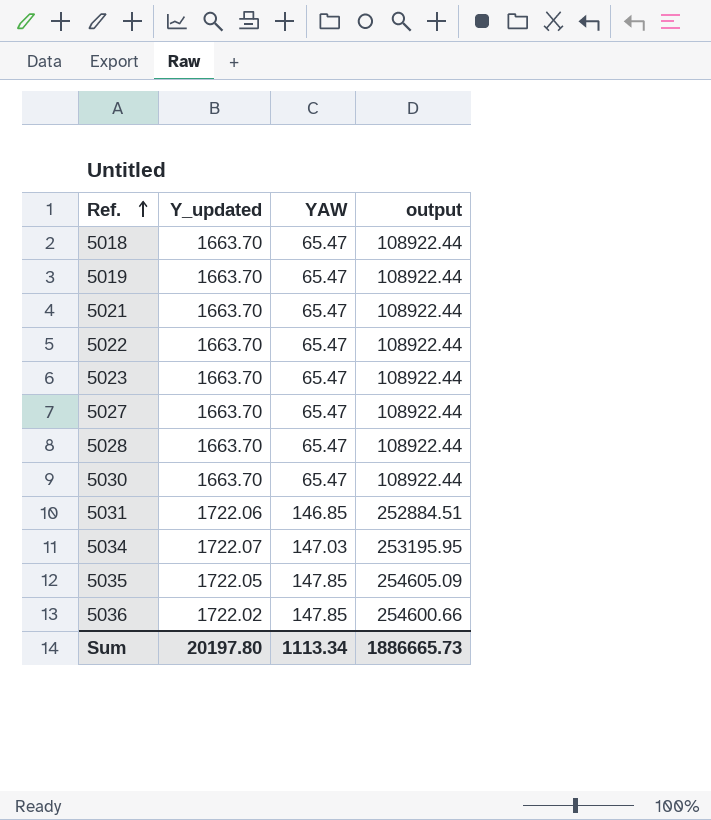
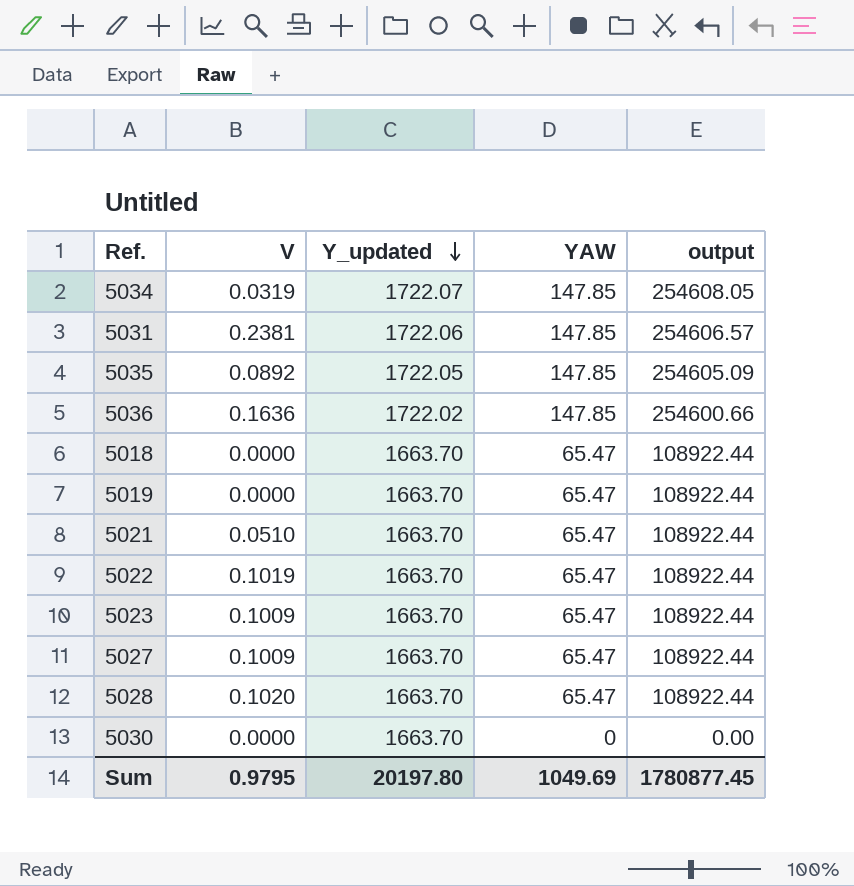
row order: Ref. ascending -> Y_updated descending
column V | position: none -> 2
5034 | YAW: 147.03 -> 147.85
5034 | output: 253195.95 -> 254608.05
5031 | YAW: 146.85 -> 147.85
5031 | output: 252884.51 -> 254606.57
5030 | YAW: 65.47 -> 0
5030 | output: 108922.44 -> 0.00
Sum | YAW: 1113.34 -> 1049.69
Sum | output: 1886665.73 -> 1780877.45

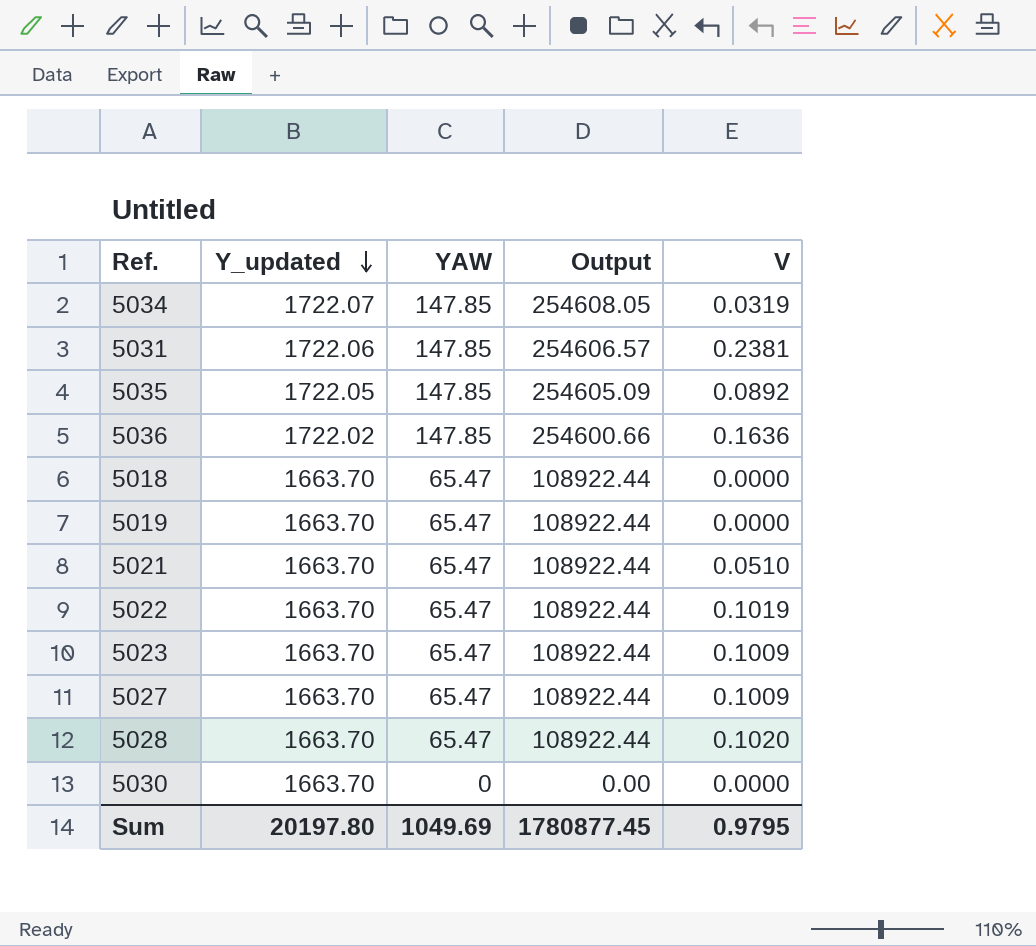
column name: output -> Output
column V | position: 2 -> 5

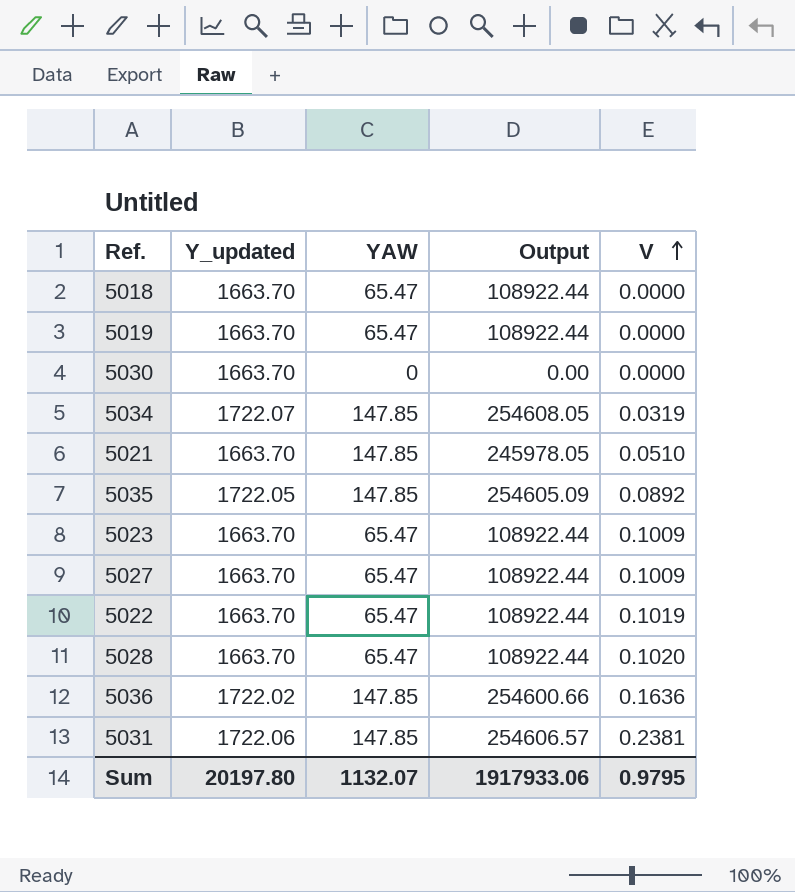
row order: Y_updated descending -> V ascending
5021 | YAW: 65.47 -> 147.85
5021 | Output: 108922.44 -> 245978.05
Sum | YAW: 1049.69 -> 1132.07
Sum | Output: 1780877.45 -> 1917933.06

